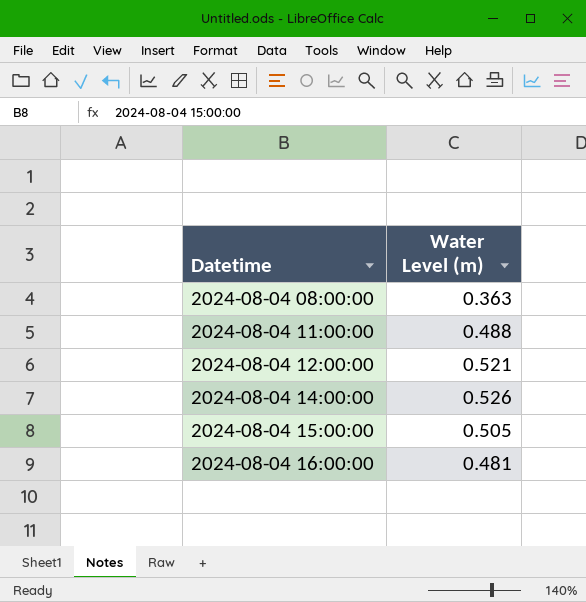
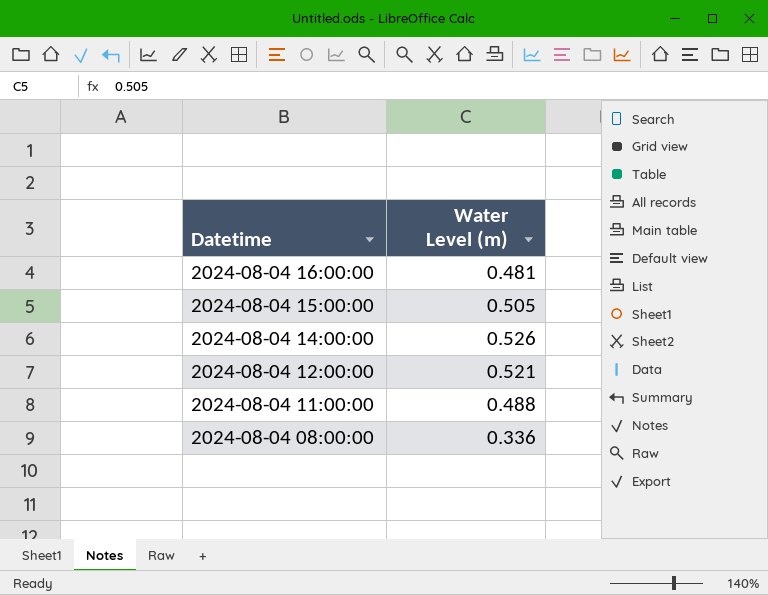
row order: Datetime ascending -> Datetime descending
2024-08-04 08:00:00 | Water Level (m): 0.363 -> 0.336

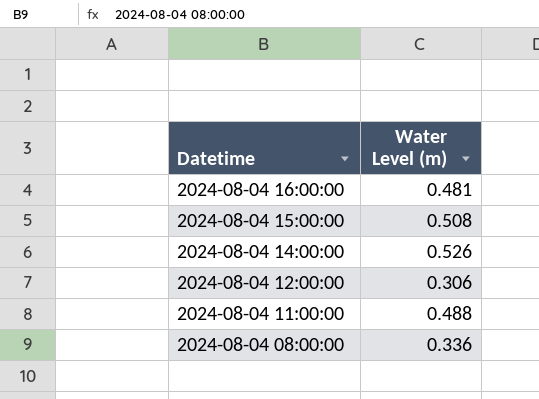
2024-08-04 15:00:00 | Water Level (m): 0.505 -> 0.508
2024-08-04 12:00:00 | Water Level (m): 0.521 -> 0.306

